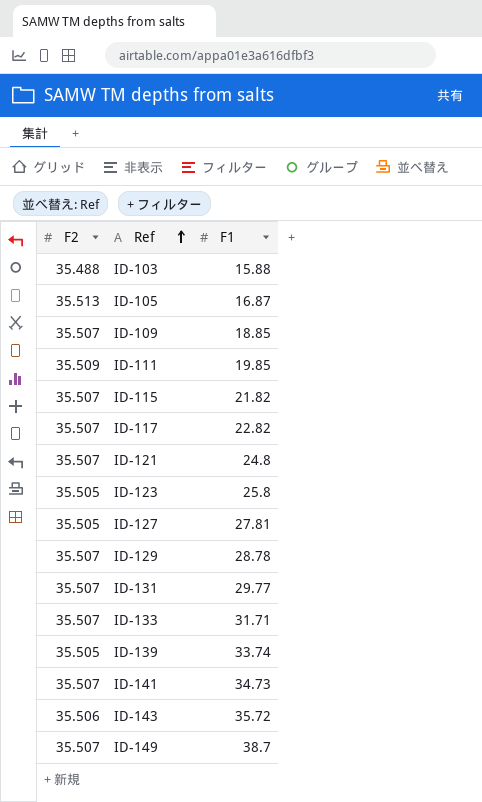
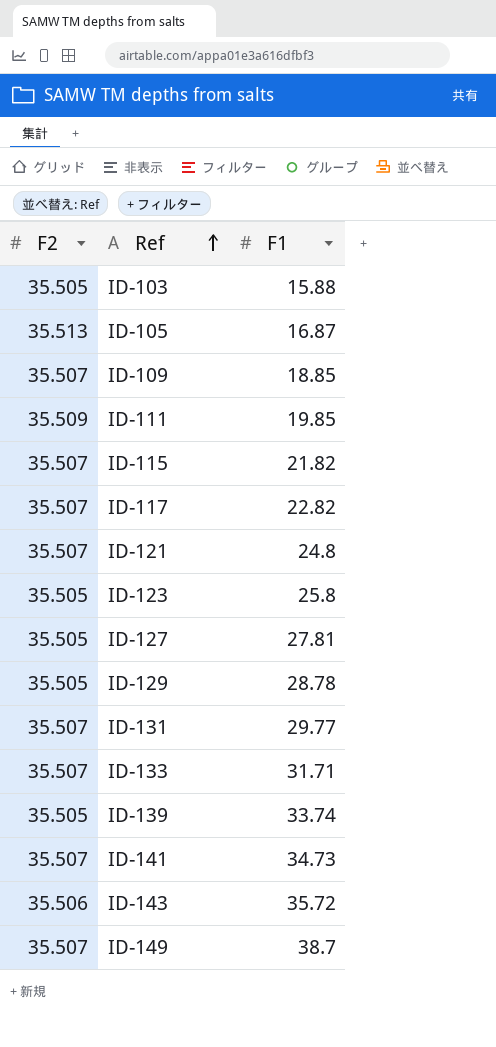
ID-103 | F2: 35.488 -> 35.505
ID-129 | F2: 35.507 -> 35.505

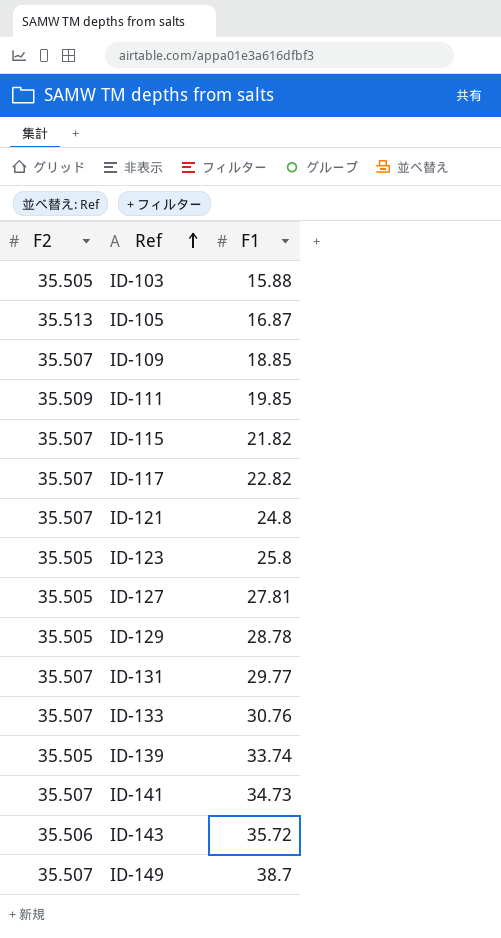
ID-133 | F1: 31.71 -> 30.76

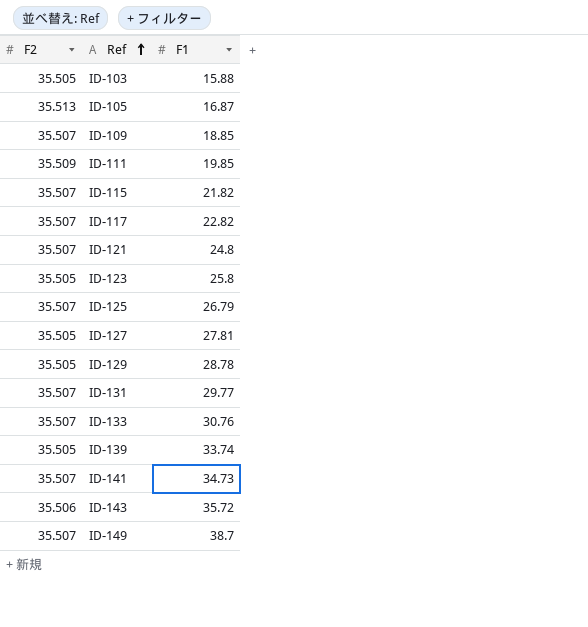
row ID-125: none -> 35.507 | 26.79

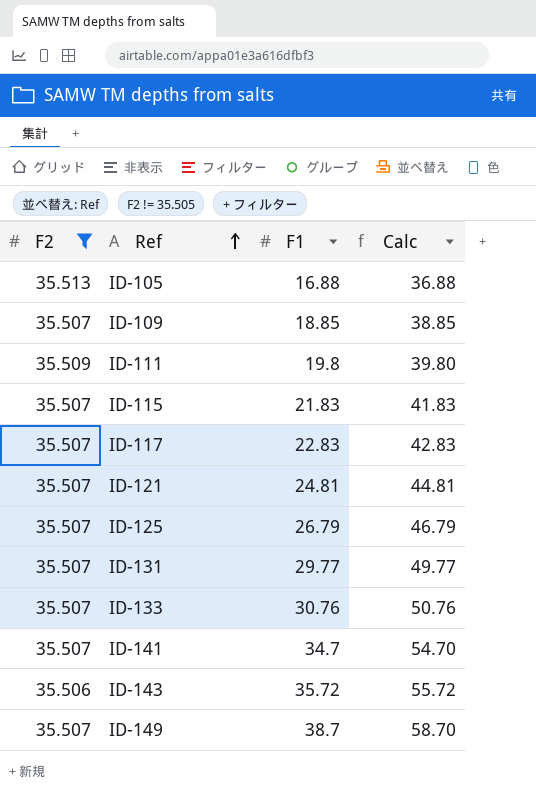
filter: none -> F2 != 35.505
column Calc | formula: none -> [F1] + 20
ID-105 | F1: 16.87 -> 16.88
ID-111 | F1: 19.85 -> 19.8
ID-115 | F1: 21.82 -> 21.83
ID-117 | F1: 22.82 -> 22.83
ID-121 | F1: 24.8 -> 24.81
ID-141 | F1: 34.73 -> 34.7

